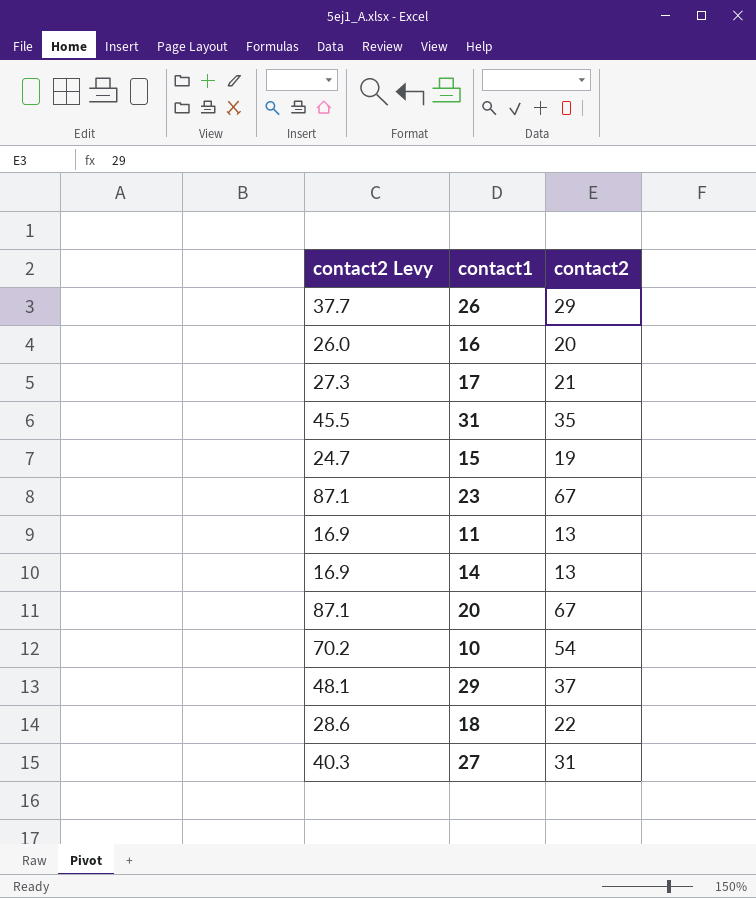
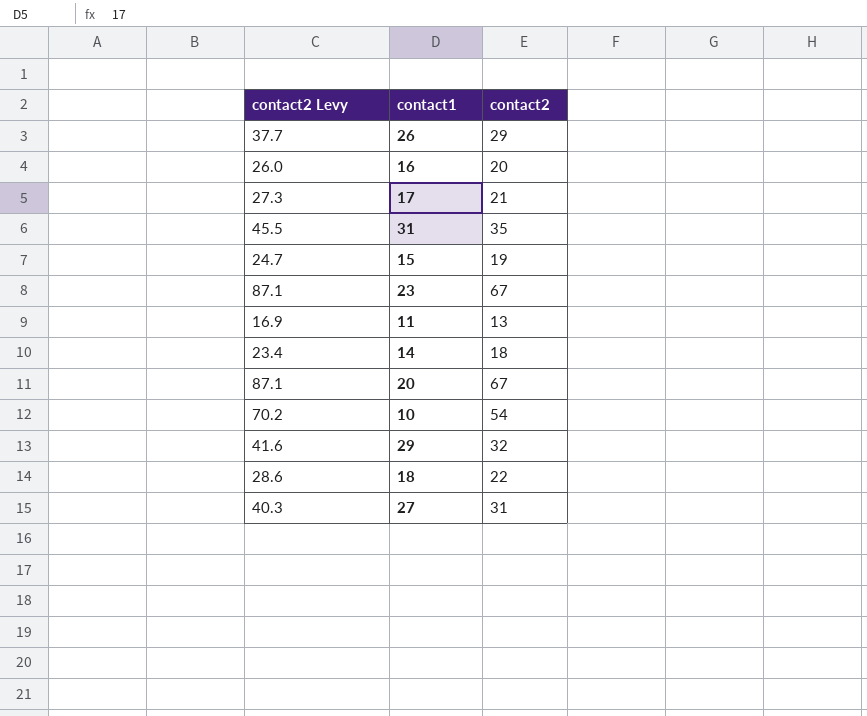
14 | contact2 Levy: 16.9 -> 23.4
14 | contact2: 13 -> 18
29 | contact2 Levy: 48.1 -> 41.6
29 | contact2: 37 -> 32

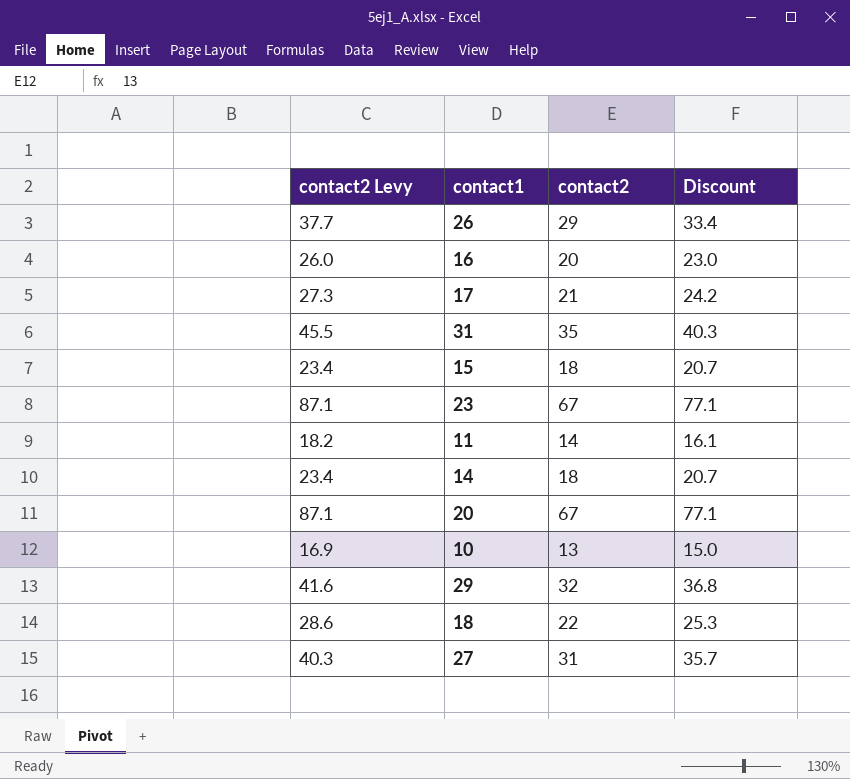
column Discount | formula: none -> [contact2] * 1.15
15 | contact2 Levy: 24.7 -> 23.4
15 | contact2: 19 -> 18
11 | contact2 Levy: 16.9 -> 18.2
11 | contact2: 13 -> 14
10 | contact2 Levy: 70.2 -> 16.9
10 | contact2: 54 -> 13

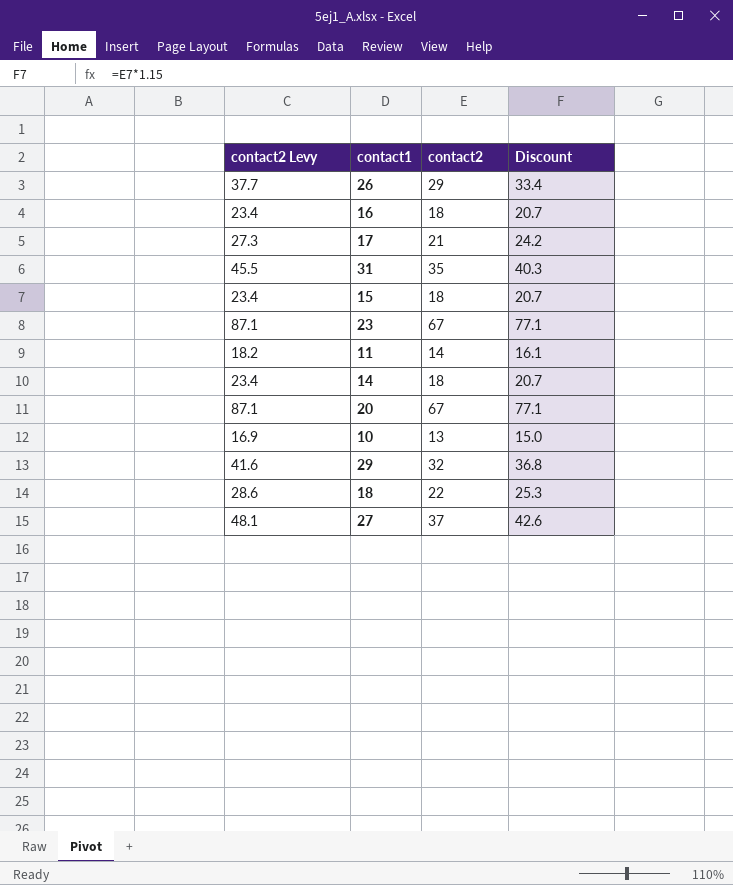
16 | contact2 Levy: 26.0 -> 23.4
16 | contact2: 20 -> 18
16 | Discount: 23.0 -> 20.7
27 | contact2 Levy: 40.3 -> 48.1
27 | contact2: 31 -> 37
27 | Discount: 35.7 -> 42.6

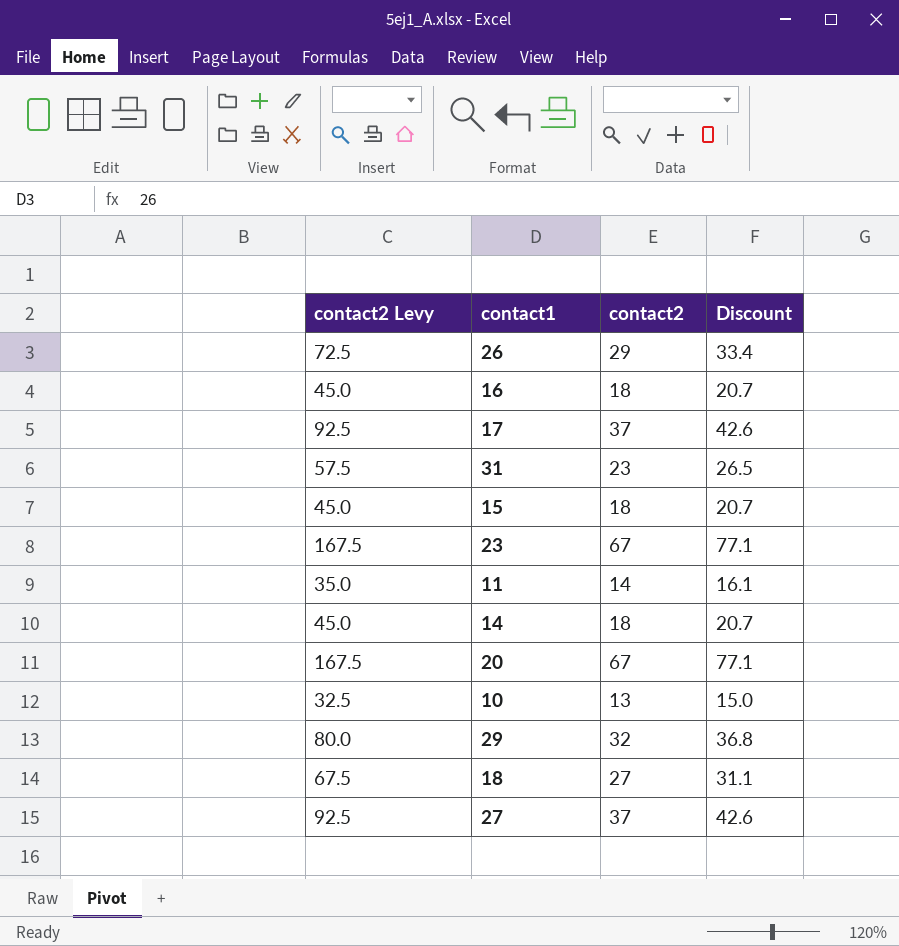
column contact2 Levy | formula: [contact2] * 1.3 -> [contact2] * 2.5
17 | contact2: 21 -> 37
17 | Discount: 24.2 -> 42.6
31 | contact2: 35 -> 23
31 | Discount: 40.3 -> 26.5
18 | contact2: 22 -> 27
18 | Discount: 25.3 -> 31.1

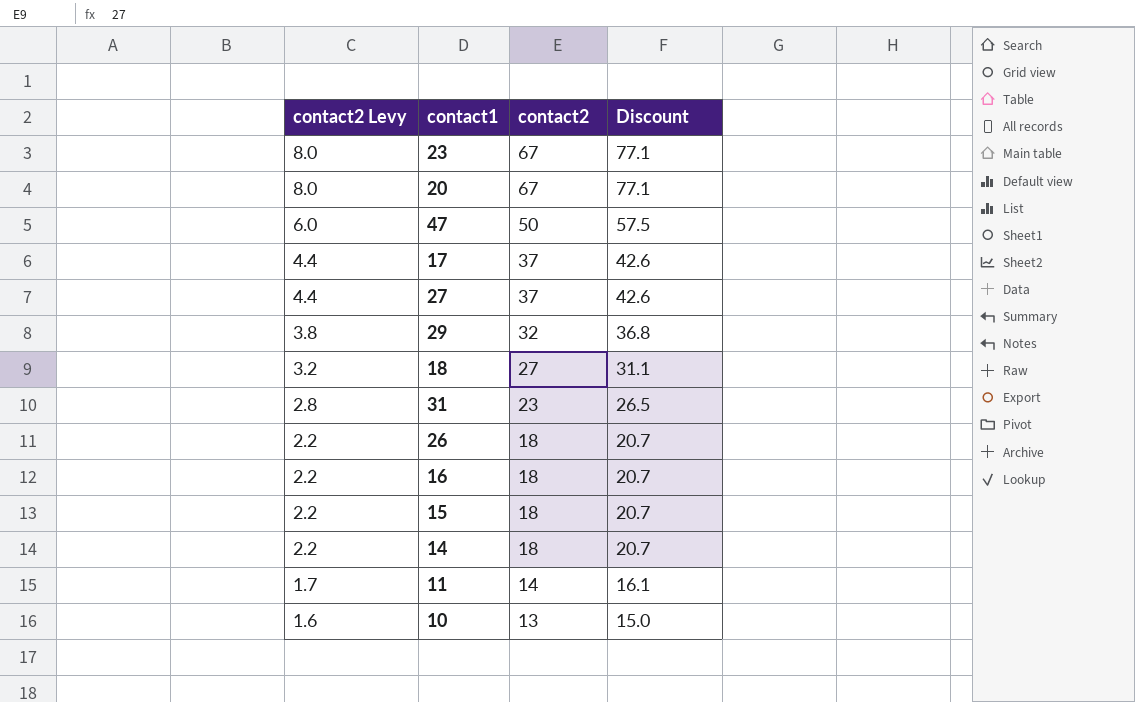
row order: none -> contact2 Levy descending
column contact2 Levy | formula: [contact2] * 2.5 -> [contact2] * 0.12
row 47: none -> 6.0 | 50 | 57.5
26 | contact2: 29 -> 18
26 | Discount: 33.4 -> 20.7

